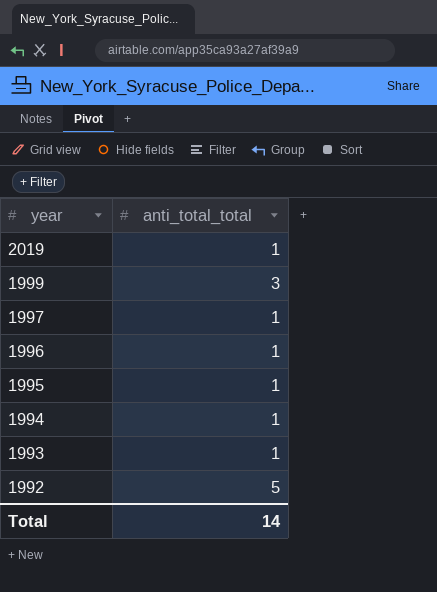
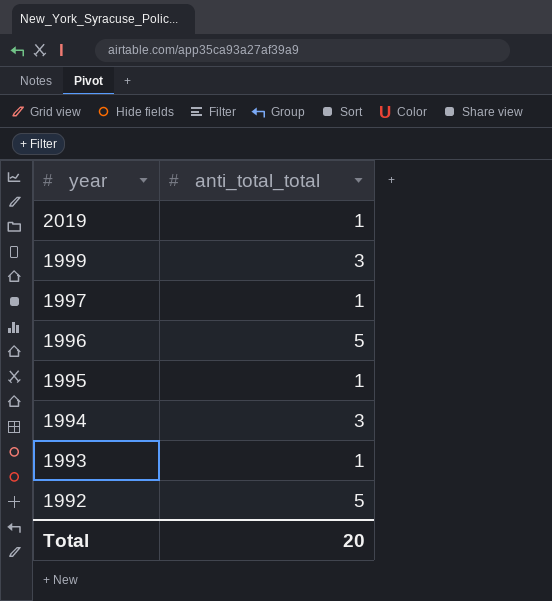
1996 | anti_total_total: 1 -> 5
1994 | anti_total_total: 1 -> 3
Total | anti_total_total: 14 -> 20

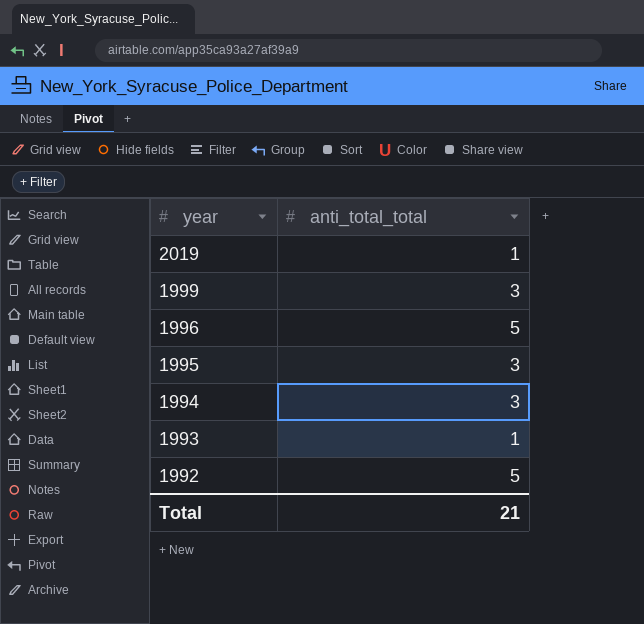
row 1997: 1 -> none
1995 | anti_total_total: 1 -> 3
Total | anti_total_total: 20 -> 21

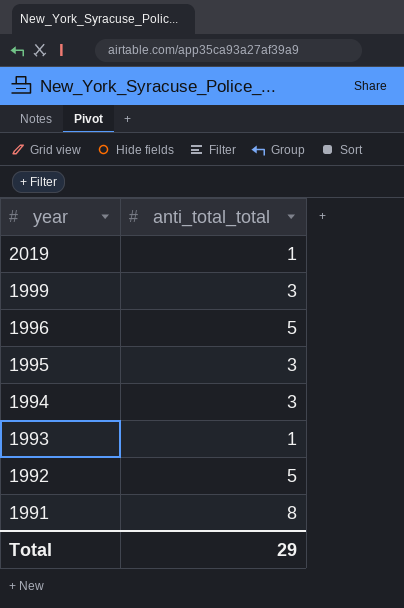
row 1991: none -> 8
Total | anti_total_total: 21 -> 29

